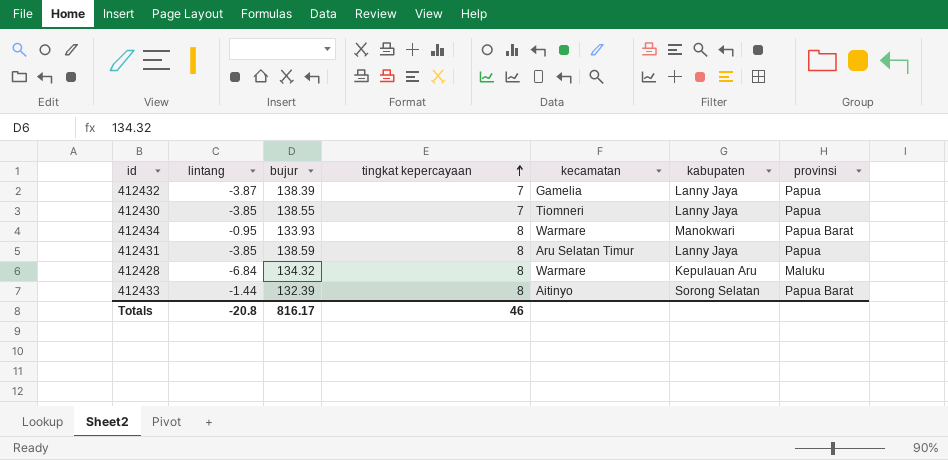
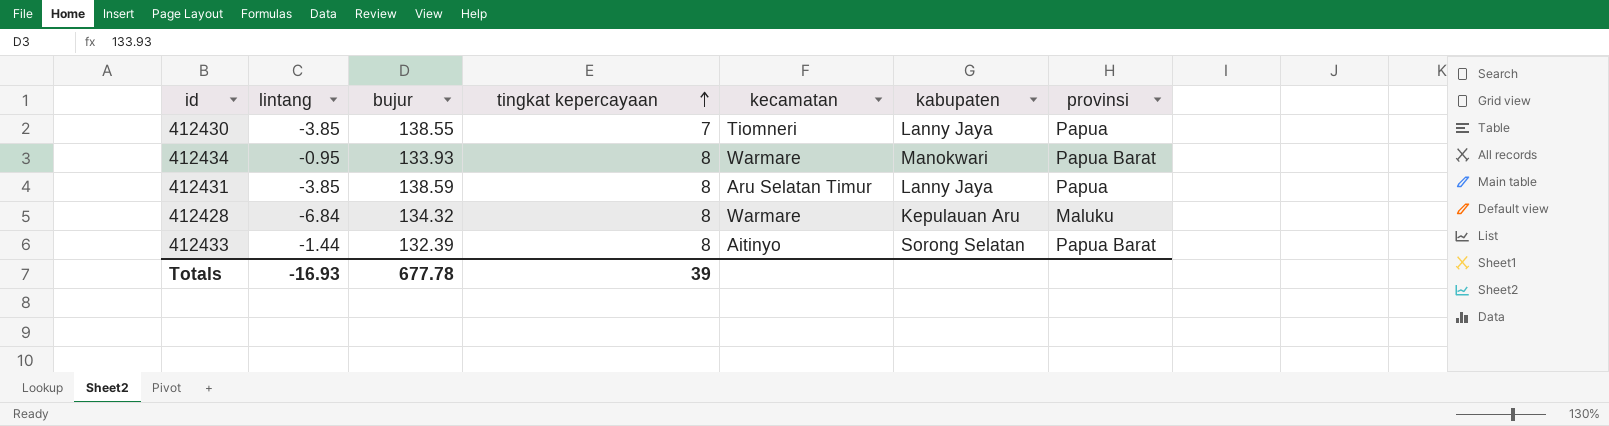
row 412432: -3.87 | 138.39 | 7 | Gamelia | Lanny Jaya | Papua -> none
Totals | lintang: -20.8 -> -16.93
Totals | bujur: 816.17 -> 677.78
Totals | tingkat kepercayaan: 46 -> 39

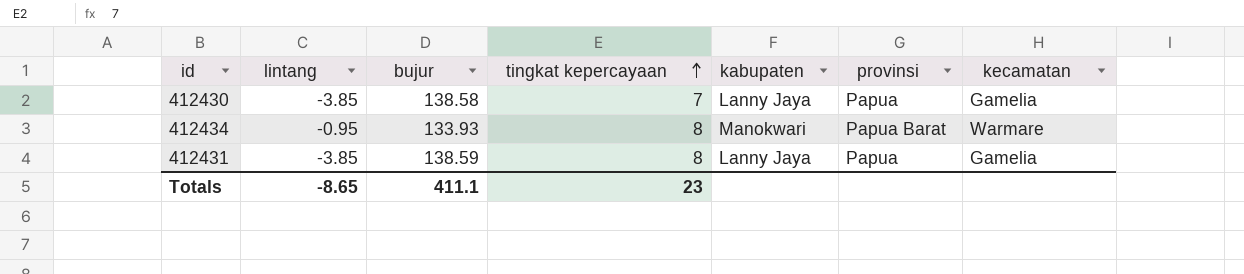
column kecamatan | position: 5 -> 7
row 412428: -6.84 | 134.32 | 8 | Warmare | Kepulauan Aru | Maluku -> none
row 412433: -1.44 | 132.39 | 8 | Aitinyo | Sorong Selatan | Papua Barat -> none
412430 | bujur: 138.55 -> 138.58
412430 | kecamatan: Tiomneri -> Gamelia
412431 | kecamatan: Aru Selatan Timur -> Gamelia
Totals | lintang: -16.93 -> -8.65
Totals | bujur: 677.78 -> 411.1
Totals | tingkat kepercayaan: 39 -> 23

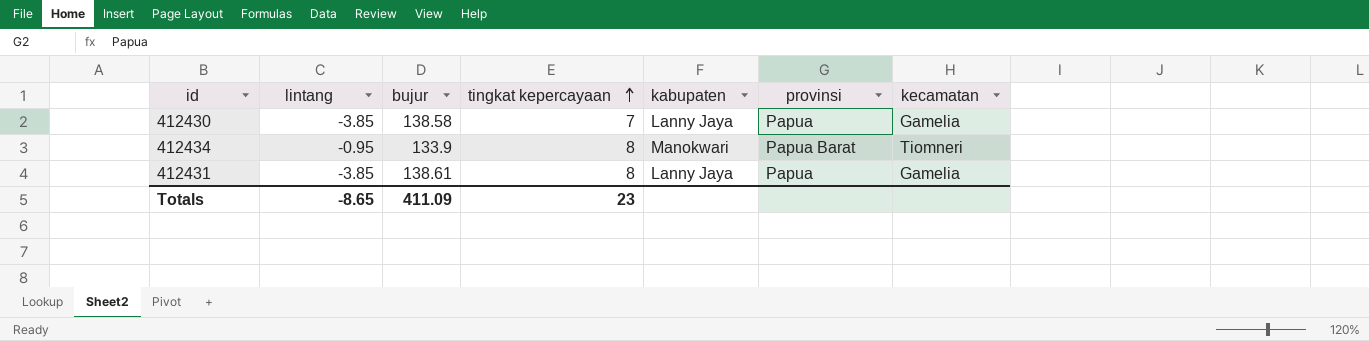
412434 | bujur: 133.93 -> 133.9
412434 | kecamatan: Warmare -> Tiomneri
412431 | bujur: 138.59 -> 138.61
Totals | bujur: 411.1 -> 411.09

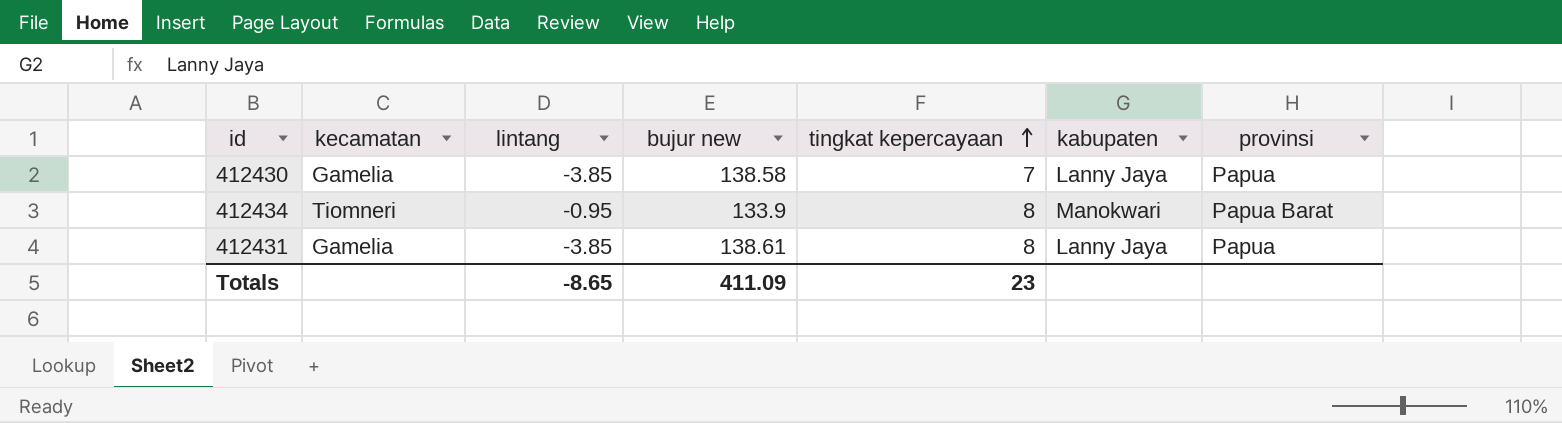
column kecamatan | position: 7 -> 2
column name: bujur -> bujur new

